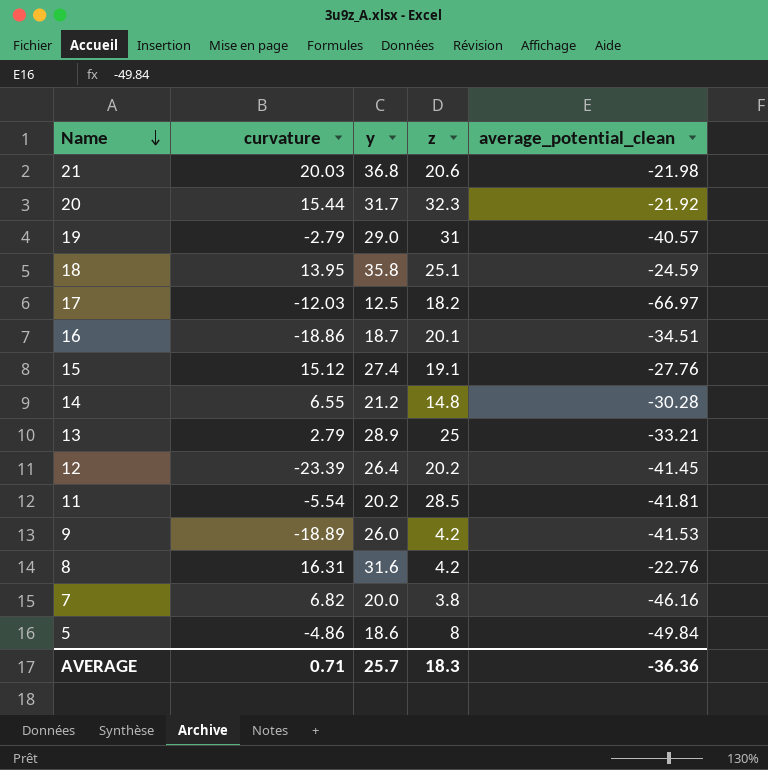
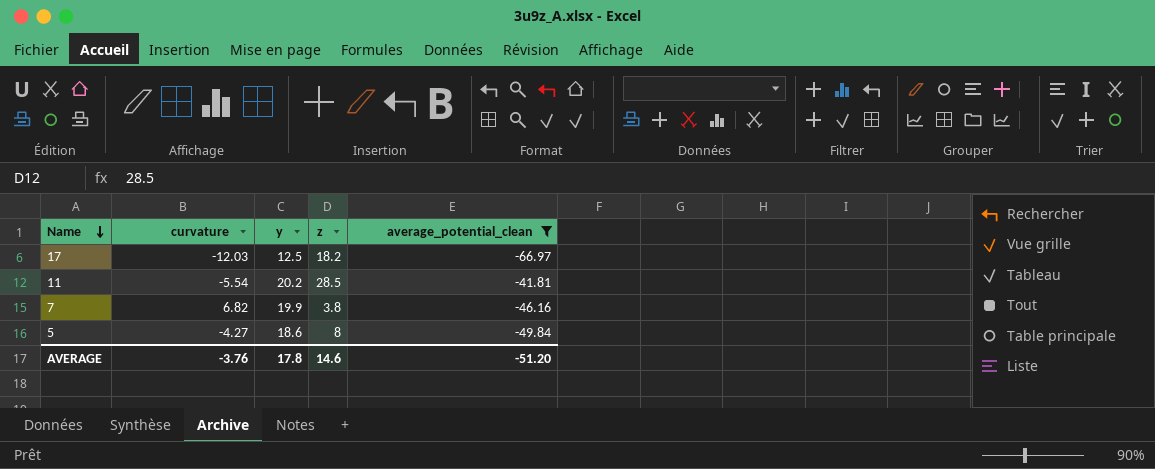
filter: none -> average_potential_clean <= -41.81
7 | y: 20.0 -> 19.9
5 | curvature: -4.86 -> -4.27
AVERAGE | curvature: 0.71 -> -3.76
AVERAGE | y: 25.7 -> 17.8
AVERAGE | z: 18.3 -> 14.6
AVERAGE | average_potential_clean: -36.36 -> -51.20

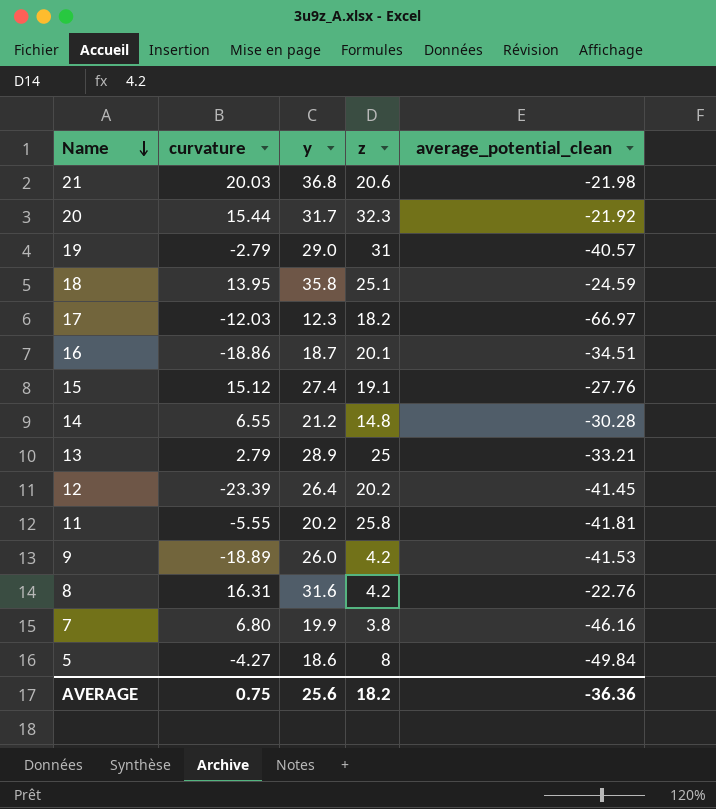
filter: average_potential_clean <= -41.81 -> none
17 | y: 12.5 -> 12.3
11 | curvature: -5.54 -> -5.55
11 | z: 28.5 -> 25.8
7 | curvature: 6.82 -> 6.80
AVERAGE | curvature: -3.76 -> 0.75
AVERAGE | y: 17.8 -> 25.6
AVERAGE | z: 14.6 -> 18.2
AVERAGE | average_potential_clean: -51.20 -> -36.36

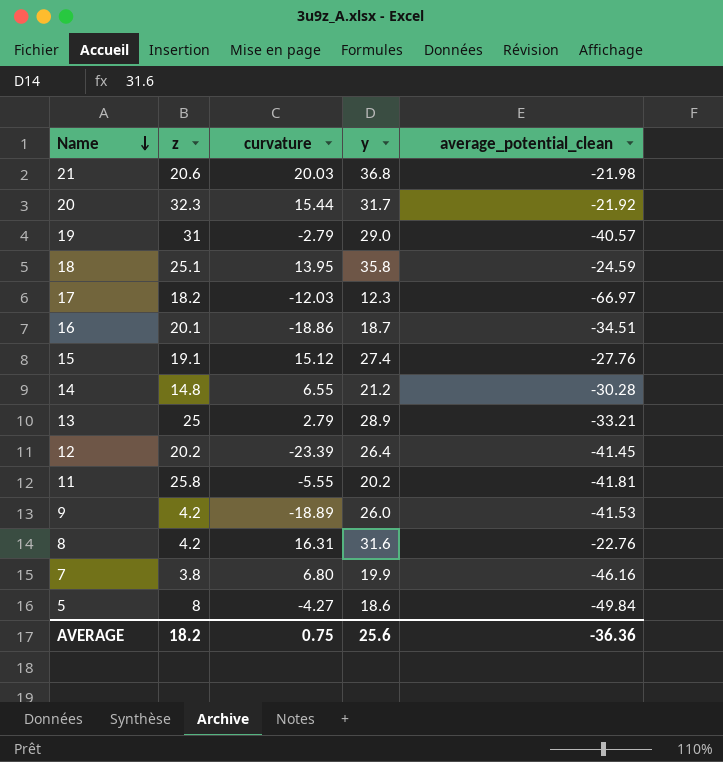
column z | position: 4 -> 2

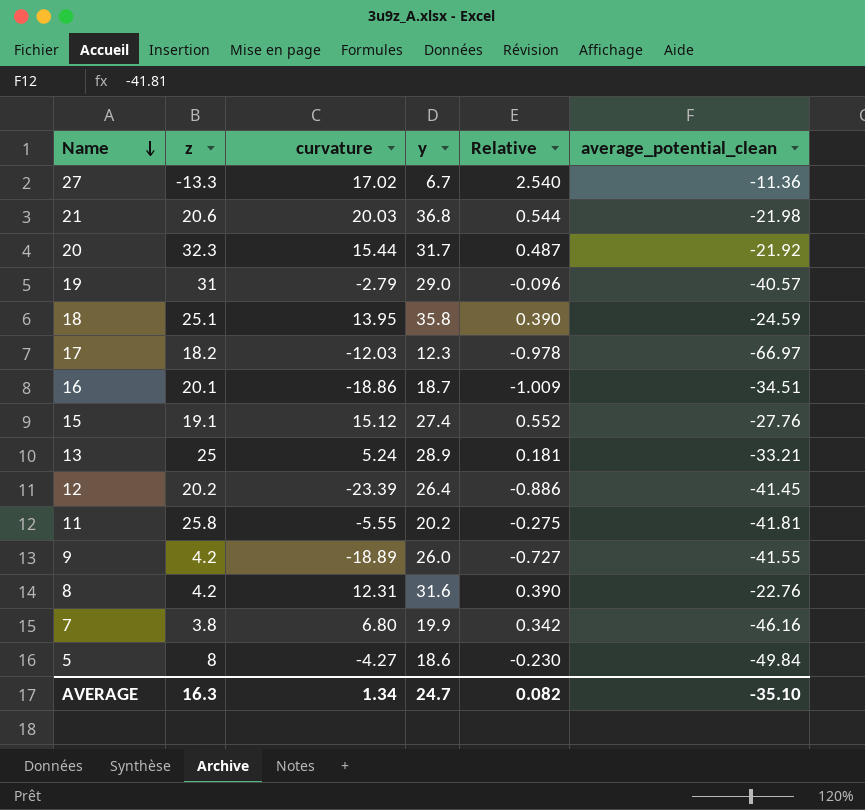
column Relative | formula: none -> [curvature] / [y]
row 14: 14.8 | 6.55 | 21.2 | -30.28 -> none
row 27: none -> -13.3 | 17.02 | 6.7 | 2.540 | -11.36
13 | curvature: 2.79 -> 5.24
9 | average_potential_clean: -41.53 -> -41.55
8 | curvature: 16.31 -> 12.31
AVERAGE | z: 18.2 -> 16.3
AVERAGE | curvature: 0.75 -> 1.34
AVERAGE | y: 25.6 -> 24.7
AVERAGE | average_potential_clean: -36.36 -> -35.10

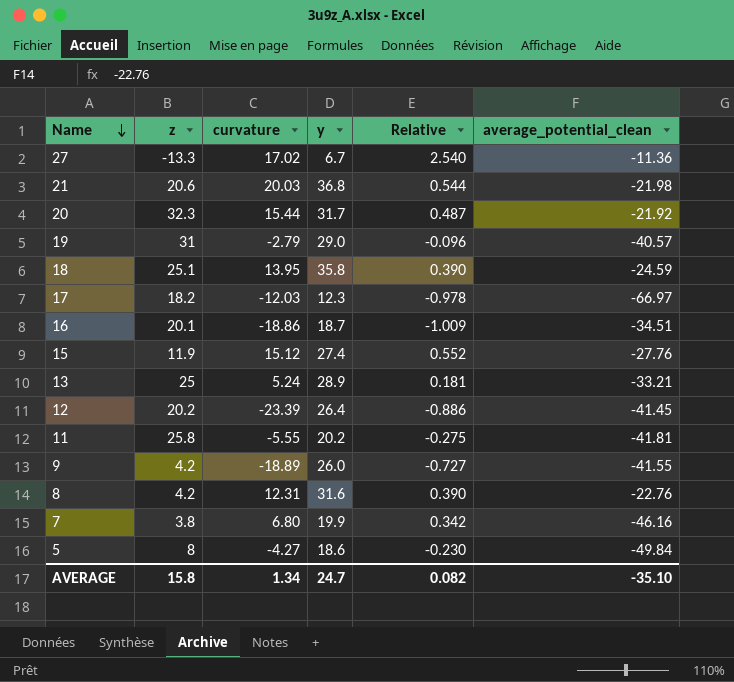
15 | z: 19.1 -> 11.9
AVERAGE | z: 16.3 -> 15.8

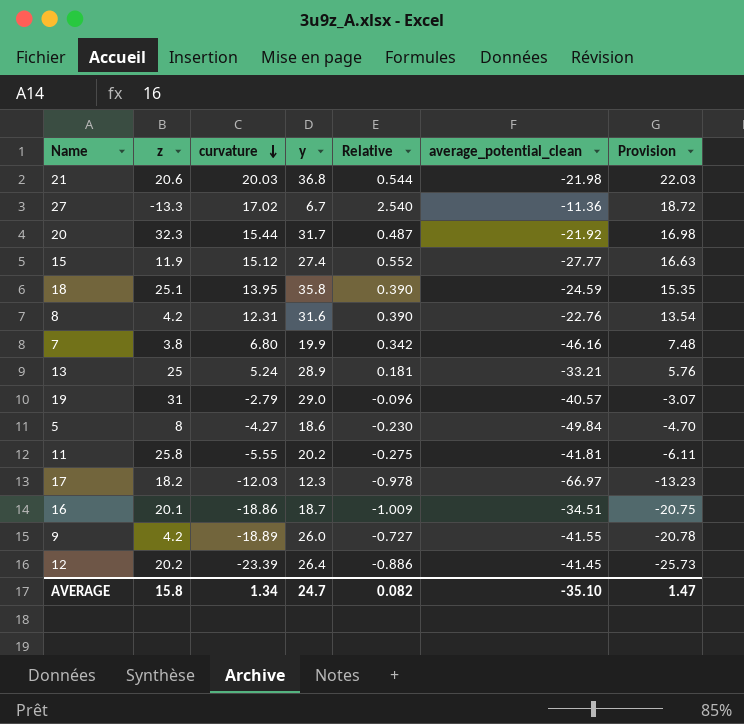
row order: Name descending -> curvature descending
column Provision | formula: none -> [curvature] * 1.1
15 | average_potential_clean: -27.76 -> -27.77

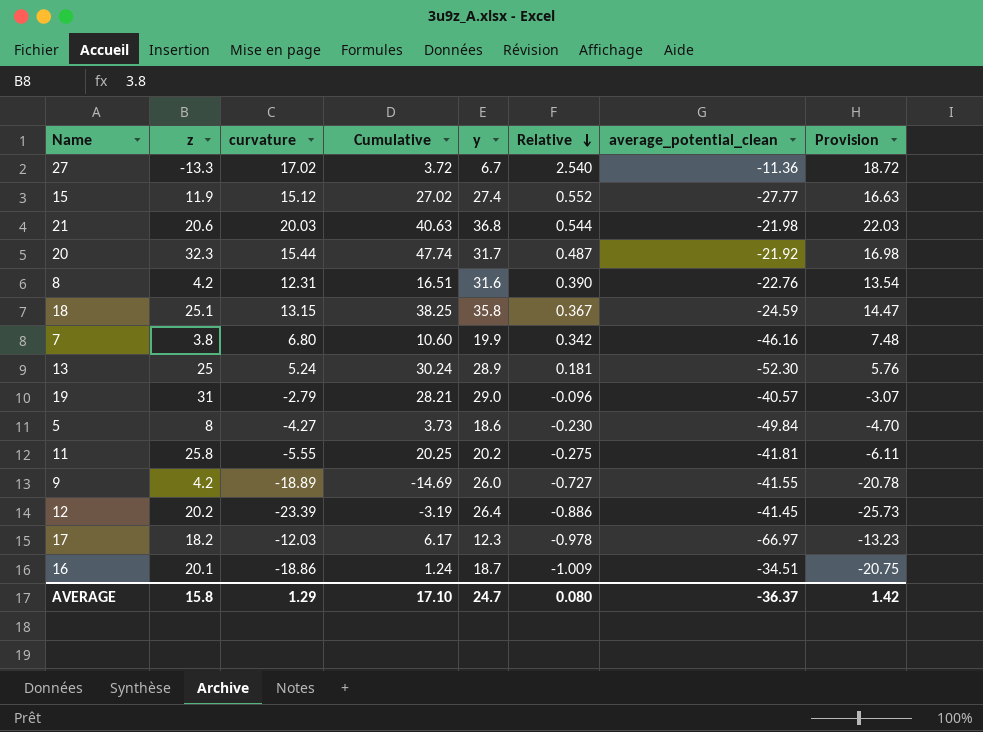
row order: curvature descending -> Relative descending
column Cumulative | formula: none -> [z] + [curvature]
18 | curvature: 13.95 -> 13.15
18 | Relative: 0.390 -> 0.367
18 | Provision: 15.35 -> 14.47
13 | average_potential_clean: -33.21 -> -52.30
AVERAGE | curvature: 1.34 -> 1.29
AVERAGE | Relative: 0.082 -> 0.080
AVERAGE | average_potential_clean: -35.10 -> -36.37
AVERAGE | Provision: 1.47 -> 1.42

